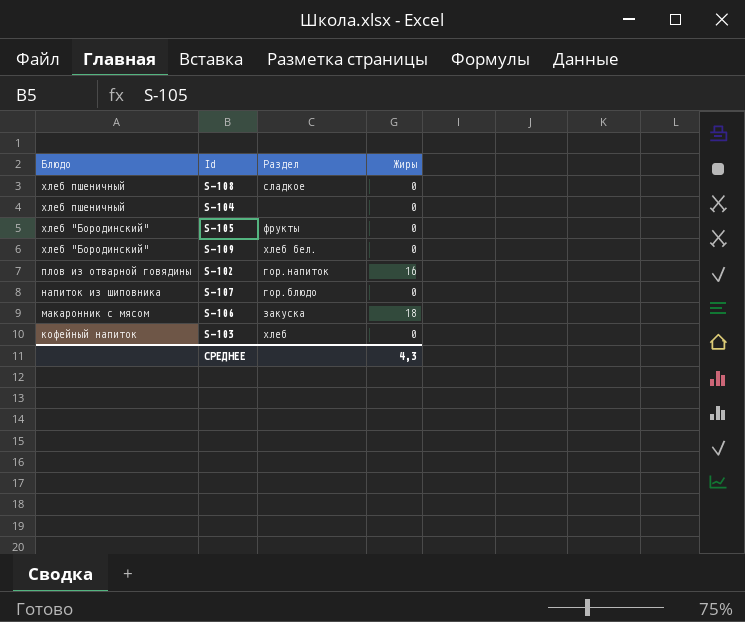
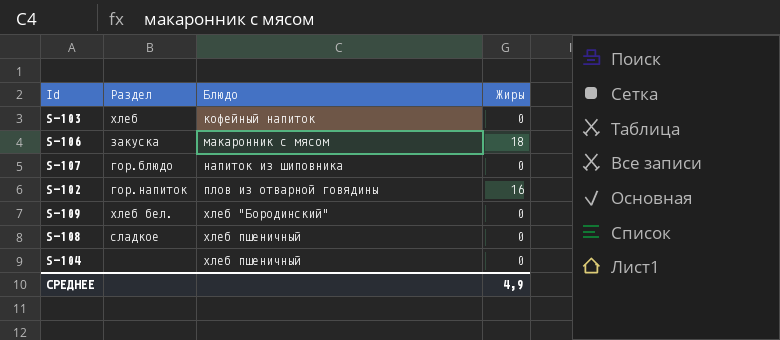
row order: Блюдо descending -> Блюдо ascending
column Блюдо | position: 1 -> 3
row S-105: хлеб "Бородинский" | фрукты | 0 -> none
СРЕДНЕЕ | Жиры: 4,3 -> 4,9

